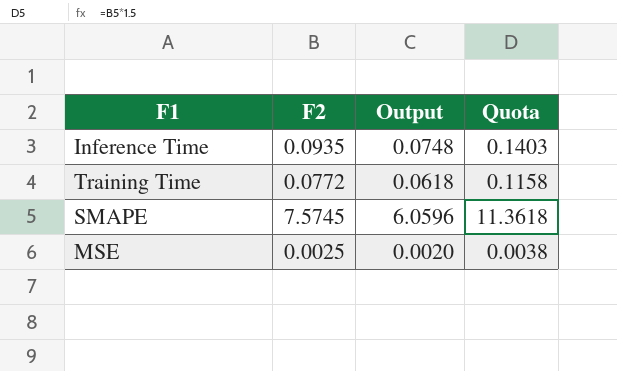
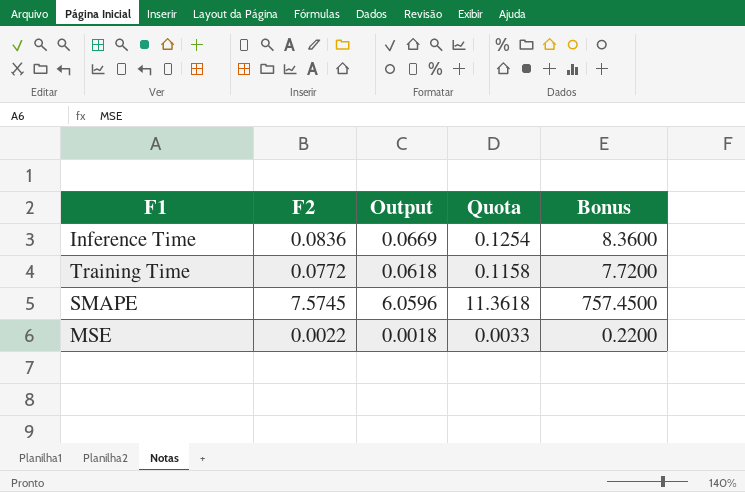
column Bonus | formula: none -> [F2] * 100
Inference Time | F2: 0.0935 -> 0.0836
Inference Time | Output: 0.0748 -> 0.0669
Inference Time | Quota: 0.1403 -> 0.1254
MSE | F2: 0.0025 -> 0.0022
MSE | Output: 0.0020 -> 0.0018
MSE | Quota: 0.0038 -> 0.0033

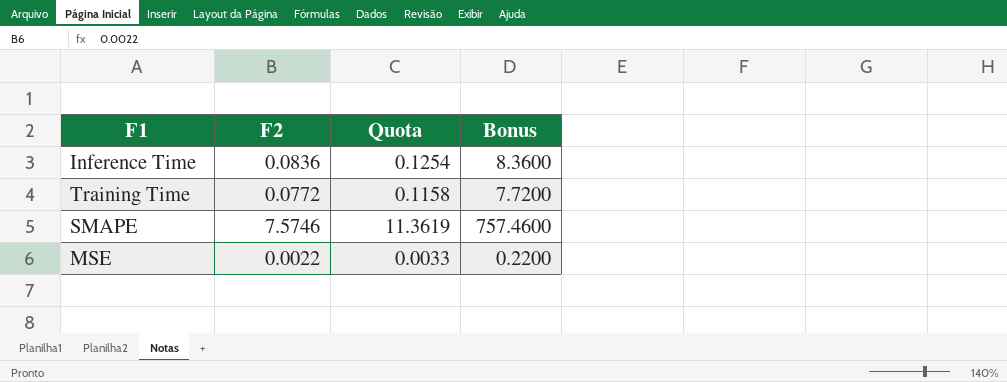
column Output | formula: [F2] * 0.8 -> none
SMAPE | F2: 7.5745 -> 7.5746
SMAPE | Quota: 11.3618 -> 11.3619
SMAPE | Bonus: 757.4500 -> 757.4600

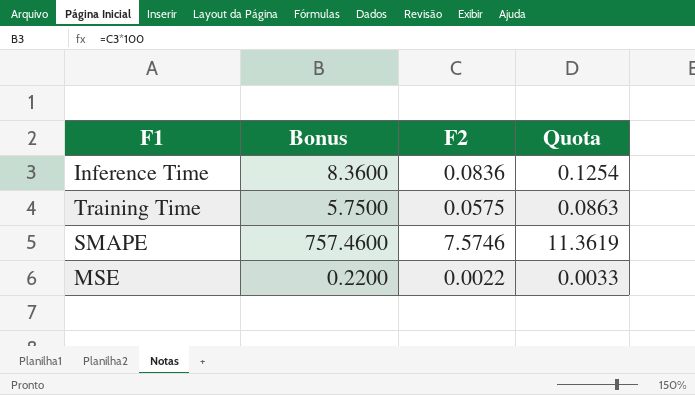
column Bonus | position: 4 -> 2
Training Time | Bonus: 7.7200 -> 5.7500
Training Time | F2: 0.0772 -> 0.0575
Training Time | Quota: 0.1158 -> 0.0863

